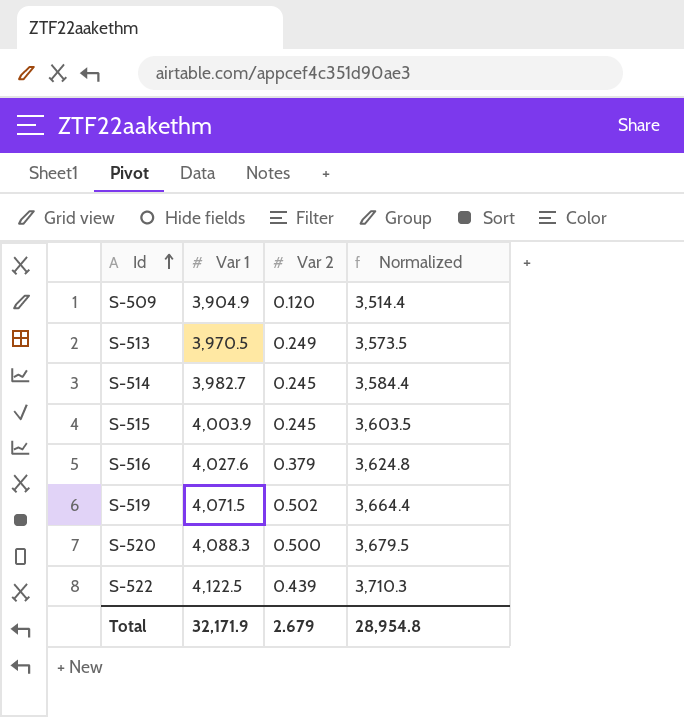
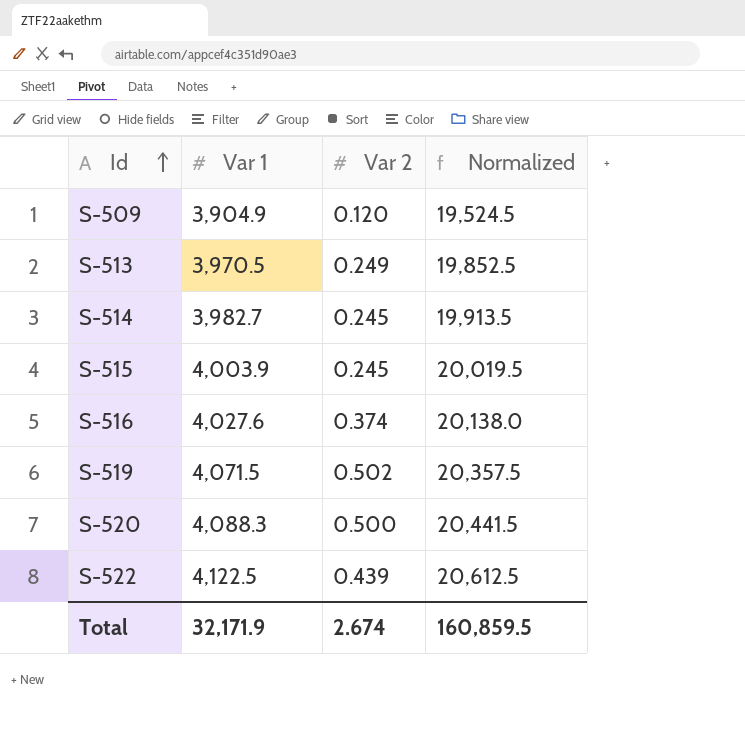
column Normalized | formula: [Var 1] * 0.9 -> [Var 1] * 5
S-516 | Var 2: 0.379 -> 0.374
Total | Var 2: 2.679 -> 2.674
Total | Normalized: 28,954.8 -> 160,859.5

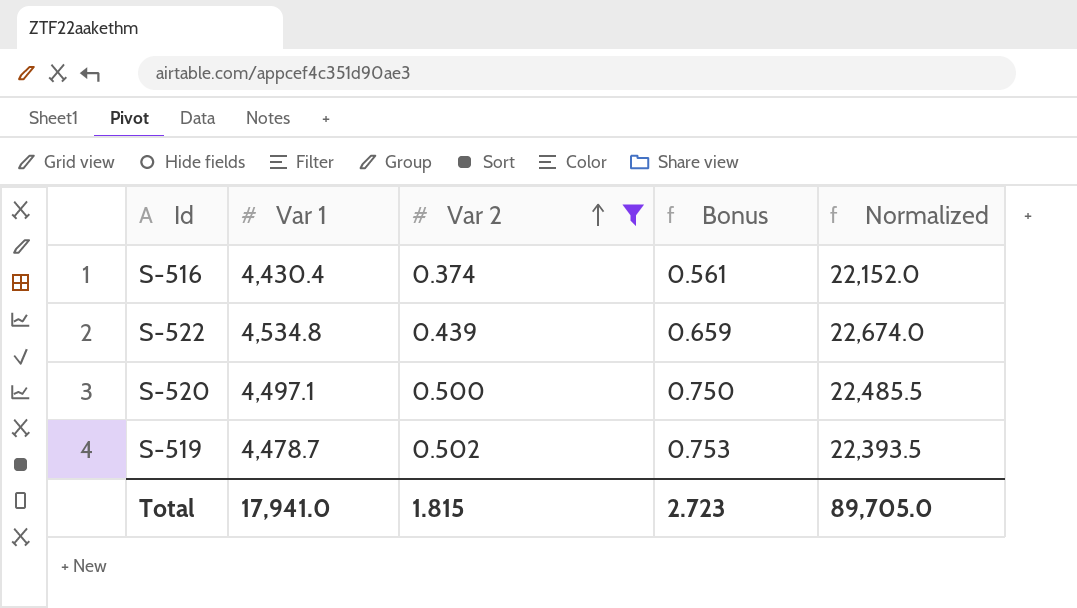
filter: none -> Var 2 >= 0.374
row order: Id ascending -> Var 2 ascending
column Bonus | formula: none -> [Var 2] * 1.5
S-516 | Var 1: 4,027.6 -> 4,430.4
S-516 | Normalized: 20,138.0 -> 22,152.0
S-522 | Var 1: 4,122.5 -> 4,534.8
S-522 | Normalized: 20,612.5 -> 22,674.0
S-520 | Var 1: 4,088.3 -> 4,497.1
S-520 | Normalized: 20,441.5 -> 22,485.5
S-519 | Var 1: 4,071.5 -> 4,478.7
S-519 | Normalized: 20,357.5 -> 22,393.5
Total | Var 1: 32,171.9 -> 17,941.0
Total | Var 2: 2.674 -> 1.815
Total | Normalized: 160,859.5 -> 89,705.0

